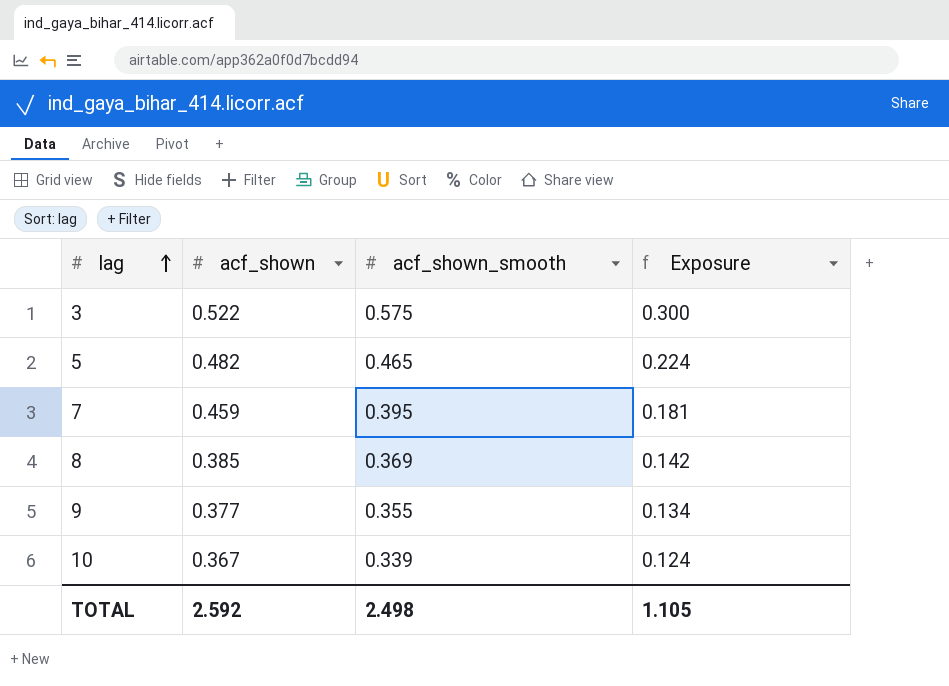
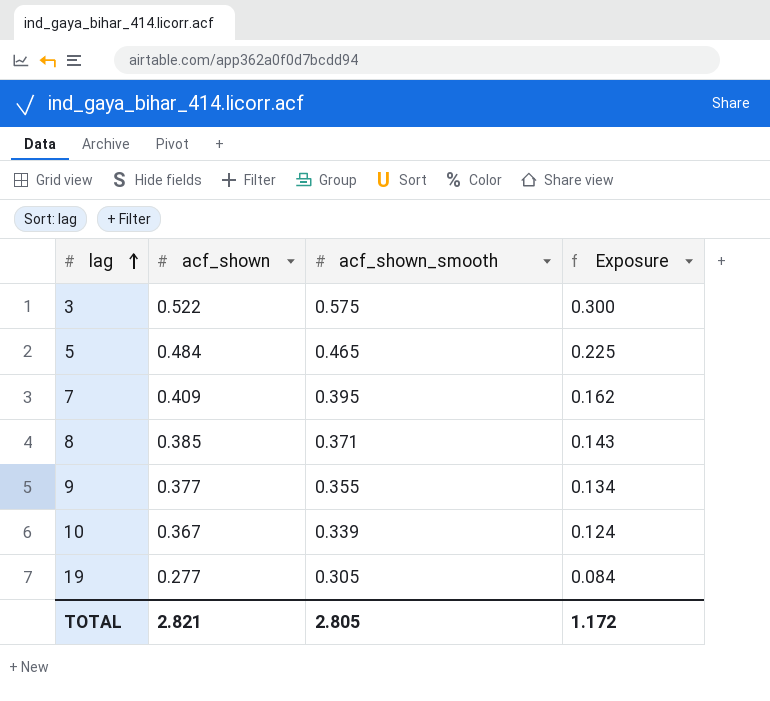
5 | acf_shown: 0.482 -> 0.484
5 | Exposure: 0.224 -> 0.225
7 | acf_shown: 0.459 -> 0.409
7 | Exposure: 0.181 -> 0.162
8 | acf_shown_smooth: 0.369 -> 0.371
8 | Exposure: 0.142 -> 0.143
row 19: none -> 0.277 | 0.305 | 0.084
TOTAL | acf_shown: 2.592 -> 2.821
TOTAL | acf_shown_smooth: 2.498 -> 2.805
TOTAL | Exposure: 1.105 -> 1.172

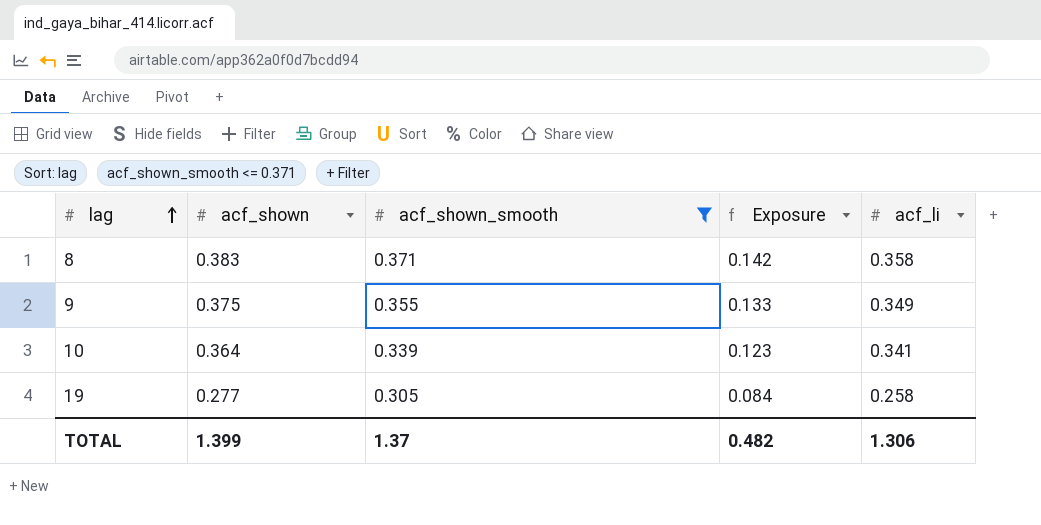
filter: none -> acf_shown_smooth <= 0.371
column acf_li | position: none -> 5
8 | acf_shown: 0.385 -> 0.383
8 | Exposure: 0.143 -> 0.142
9 | acf_shown: 0.377 -> 0.375
9 | Exposure: 0.134 -> 0.133
10 | acf_shown: 0.367 -> 0.364
10 | Exposure: 0.124 -> 0.123
TOTAL | acf_shown: 2.821 -> 1.399
TOTAL | acf_shown_smooth: 2.805 -> 1.37
TOTAL | Exposure: 1.172 -> 0.482

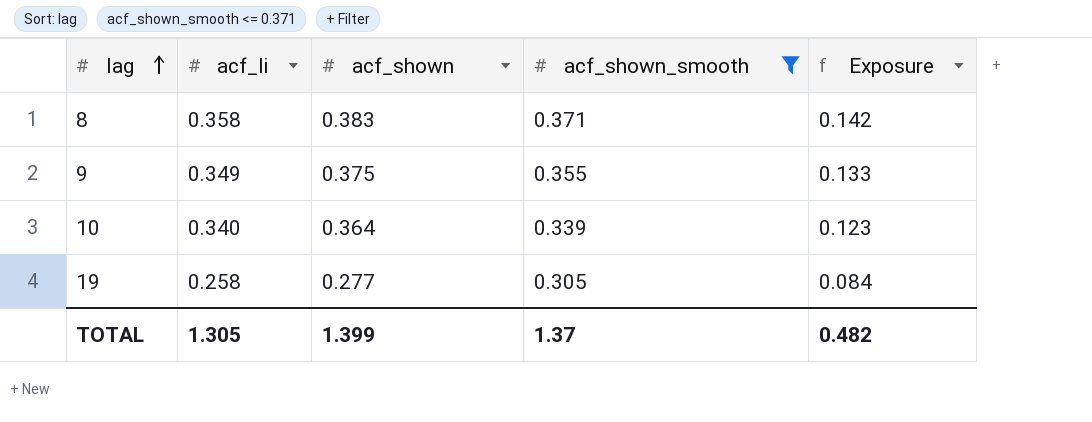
column acf_li | position: 5 -> 2
10 | acf_li: 0.341 -> 0.340
TOTAL | acf_li: 1.306 -> 1.305

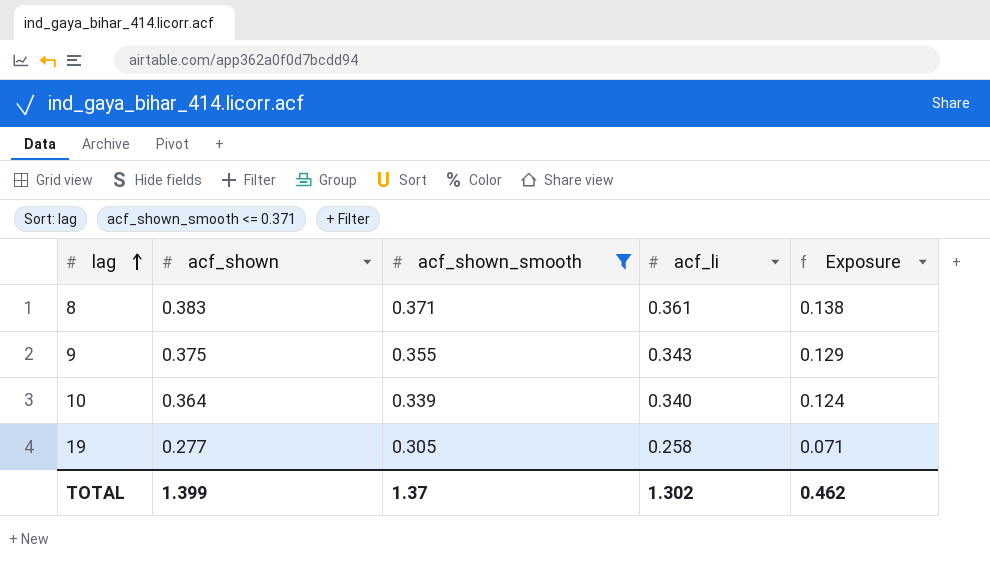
column acf_li | position: 2 -> 4
column Exposure | formula: [acf_shown] * [acf_shown_smooth] -> [acf_shown] * [acf_li]
8 | acf_li: 0.358 -> 0.361
9 | acf_li: 0.349 -> 0.343
TOTAL | acf_li: 1.305 -> 1.302
TOTAL | Exposure: 0.482 -> 0.462

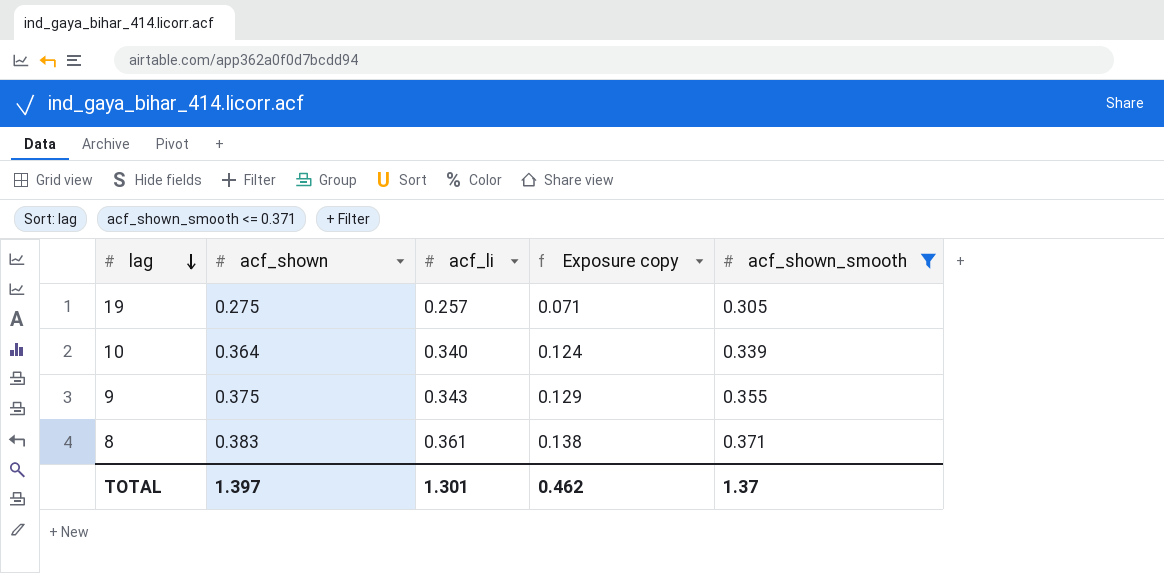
row order: lag ascending -> lag descending
column name: Exposure -> Exposure copy
column acf_shown_smooth | position: 3 -> 5
19 | acf_shown: 0.277 -> 0.275
19 | acf_li: 0.258 -> 0.257
TOTAL | acf_shown: 1.399 -> 1.397
TOTAL | acf_li: 1.302 -> 1.301

